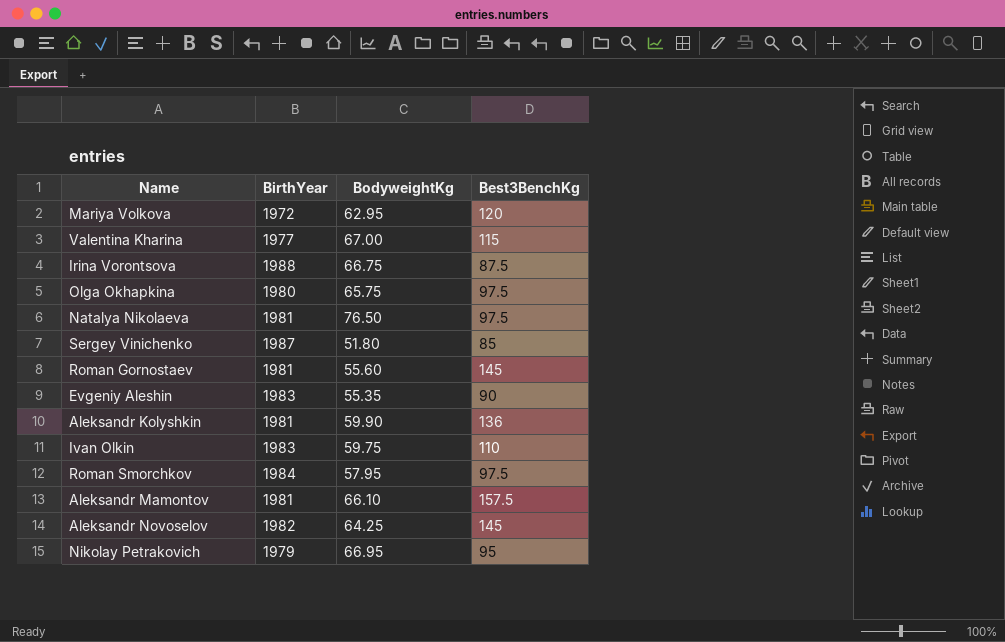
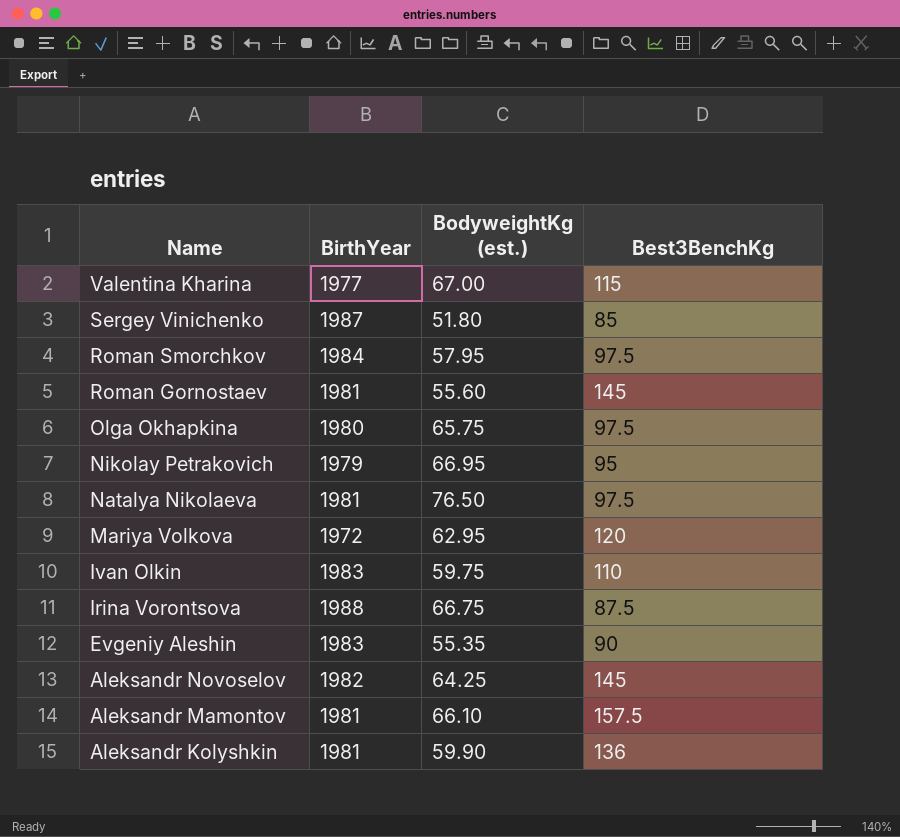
row order: none -> Name descending
column name: BodyweightKg -> BodyweightKg (est.)

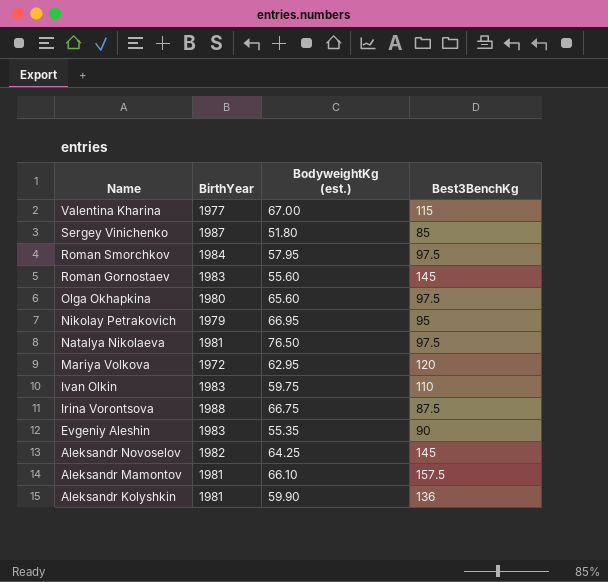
Roman Gornostaev | BirthYear: 1981 -> 1983
Olga Okhapkina | BodyweightKg (est.): 65.75 -> 65.60

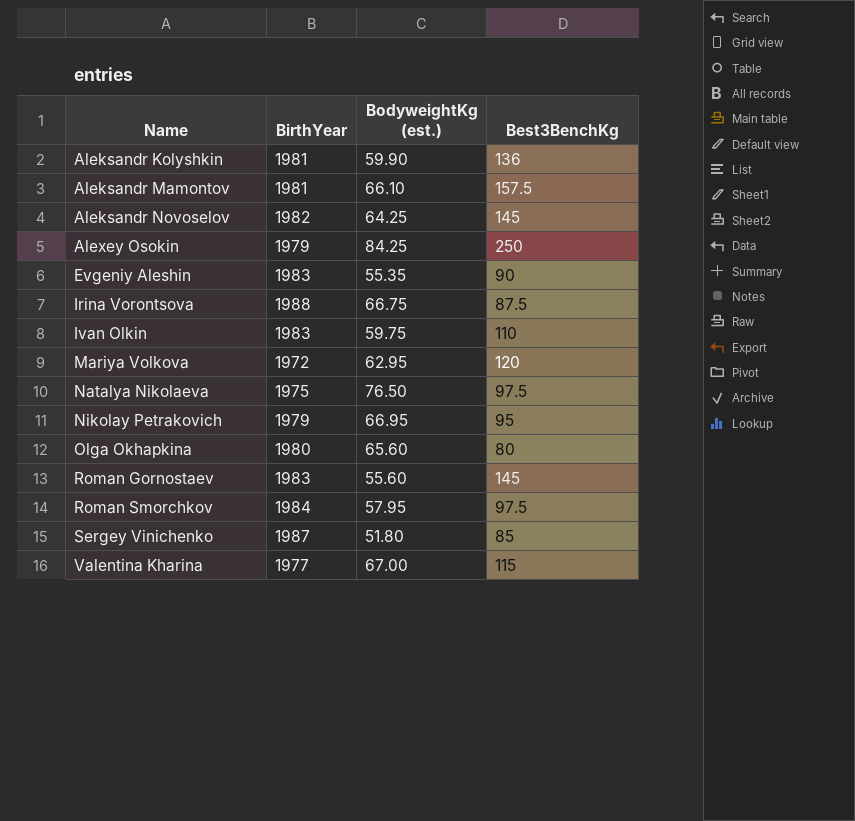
row order: Name descending -> Name ascending
row Alexey Osokin: none -> 1979 | 84.25 | 250
Natalya Nikolaeva | BirthYear: 1981 -> 1975
Olga Okhapkina | Best3BenchKg: 97.5 -> 80

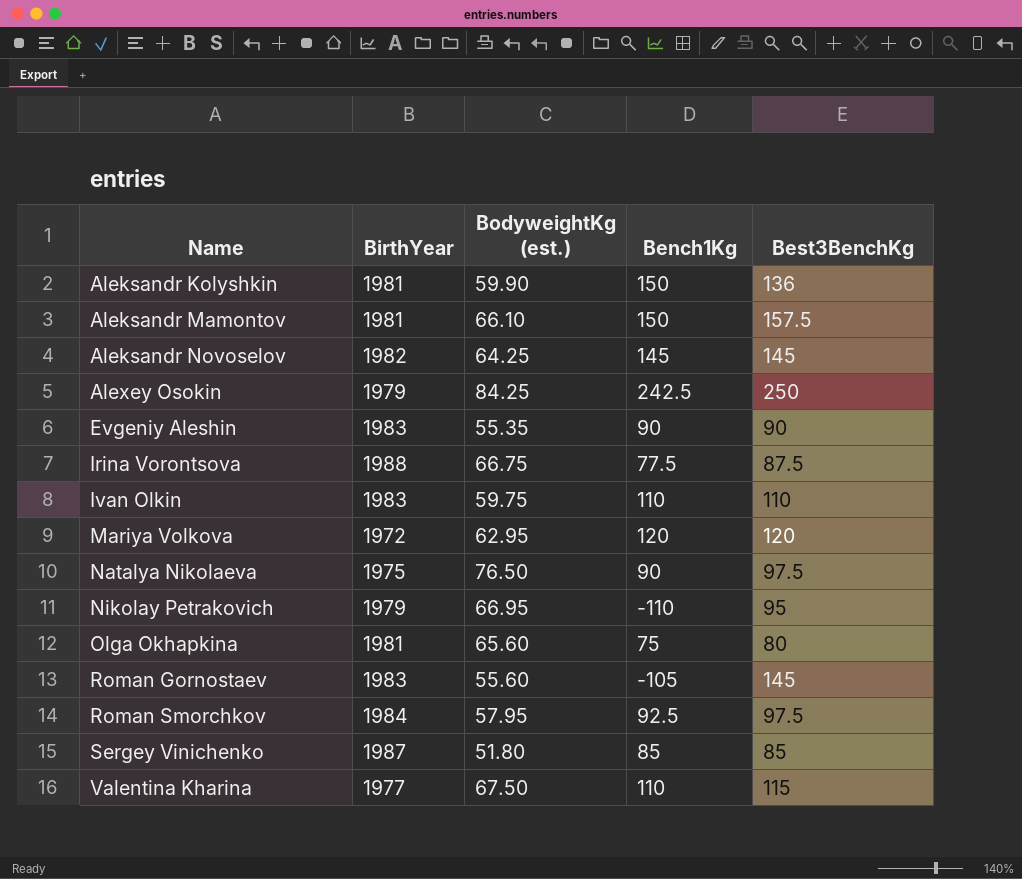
column Bench1Kg | position: none -> 4
Olga Okhapkina | BirthYear: 1980 -> 1981
Valentina Kharina | BodyweightKg (est.): 67.00 -> 67.50

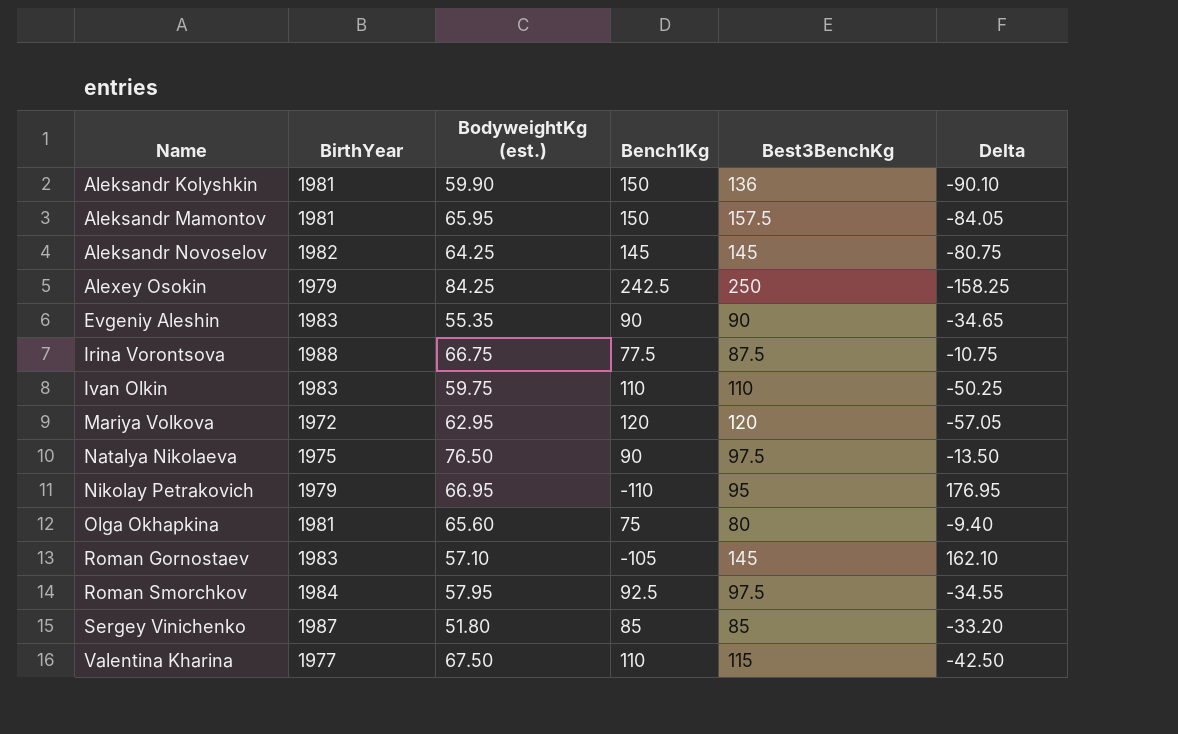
column Delta | formula: none -> [BodyweightKg (est.)] - [Bench1Kg]
Aleksandr Mamontov | BodyweightKg (est.): 66.10 -> 65.95
Roman Gornostaev | BodyweightKg (est.): 55.60 -> 57.10

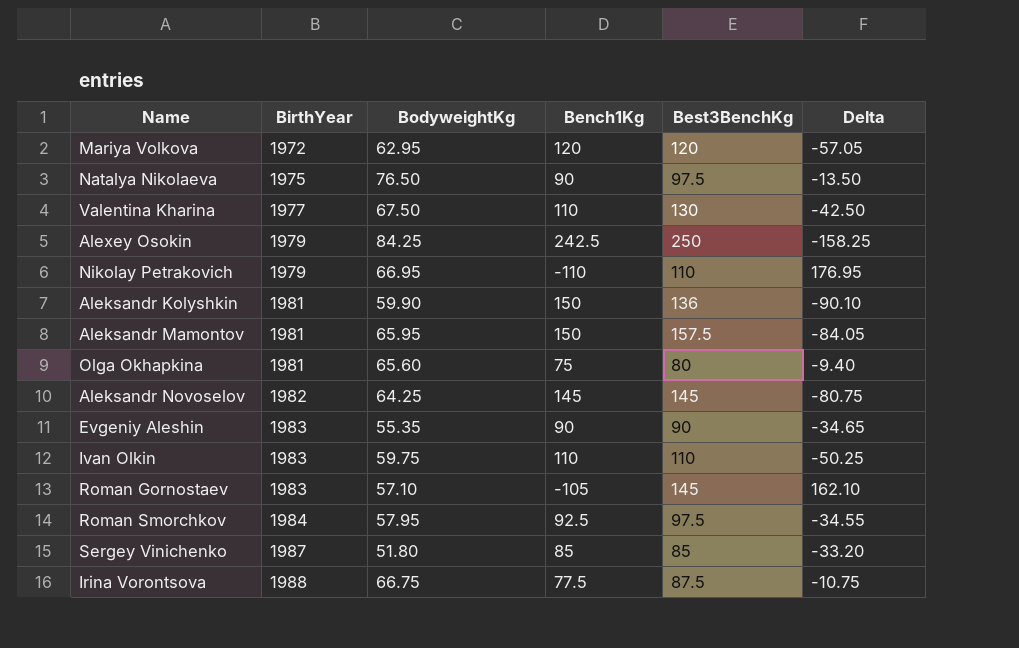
row order: Name ascending -> BirthYear ascending
column name: BodyweightKg (est.) -> BodyweightKg
Valentina Kharina | Best3BenchKg: 115 -> 130
Nikolay Petrakovich | Best3BenchKg: 95 -> 110

